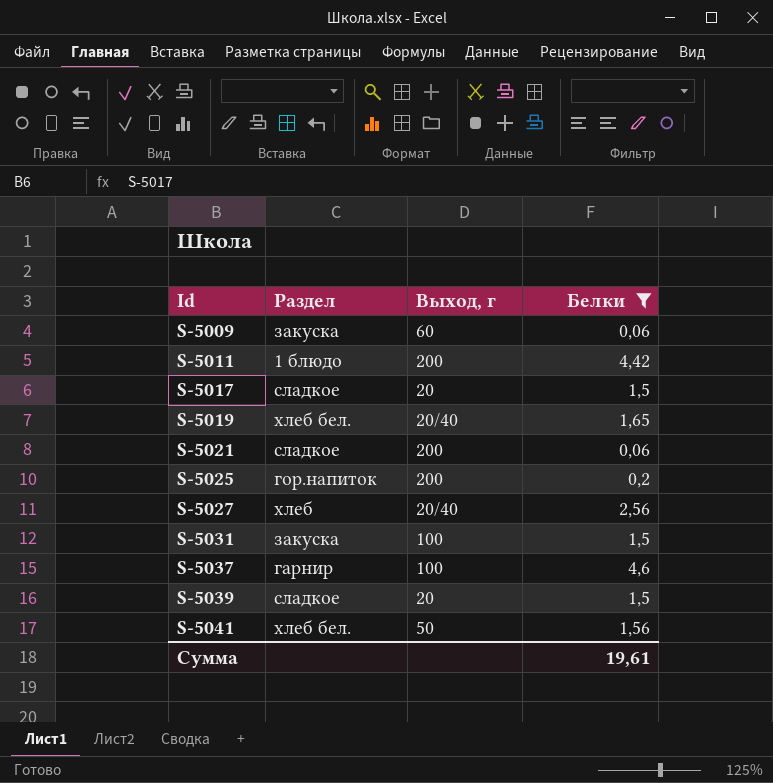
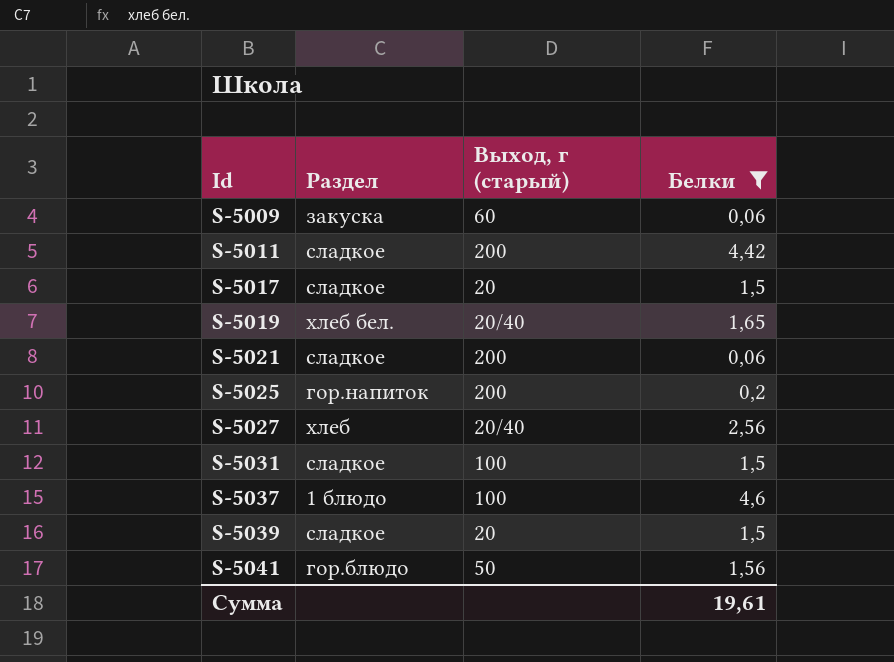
column name: Выход, г -> Выход, г (старый)
S-5011 | Раздел: 1 блюдо -> сладкое
S-5031 | Раздел: закуска -> сладкое
S-5037 | Раздел: гарнир -> 1 блюдо
S-5041 | Раздел: хлеб бел. -> гор.блюдо

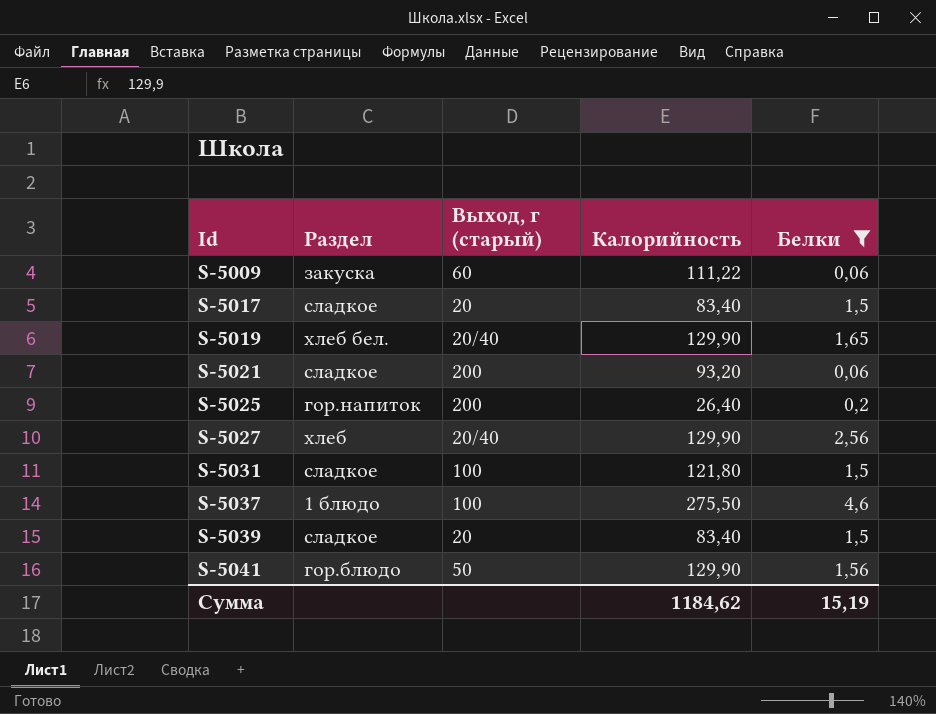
column Калорийность | position: none -> 4
row S-5011: сладкое | 200 | 4,42 -> none
Сумма | Белки: 19,61 -> 15,19

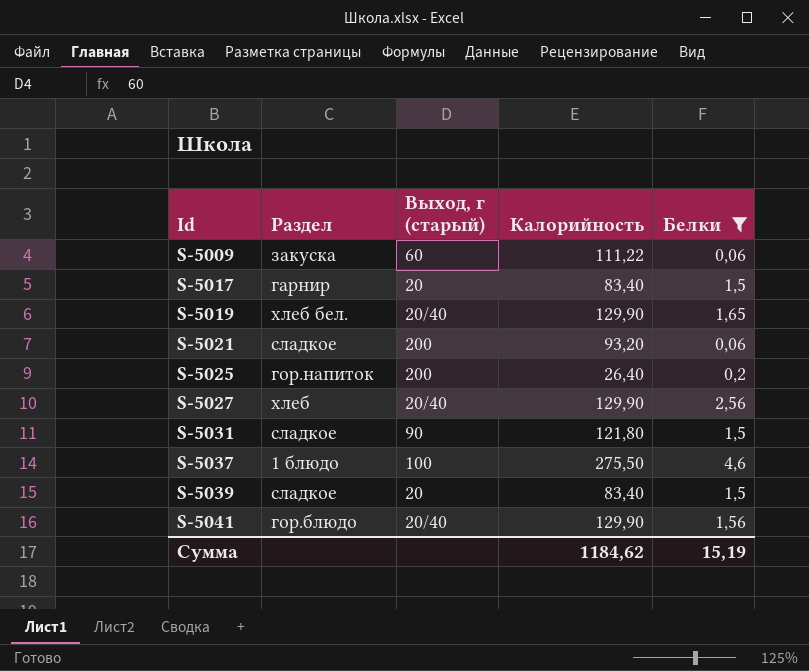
S-5017 | Раздел: сладкое -> гарнир
S-5031 | Выход, г (старый): 100 -> 90
S-5041 | Выход, г (старый): 50 -> 20/40

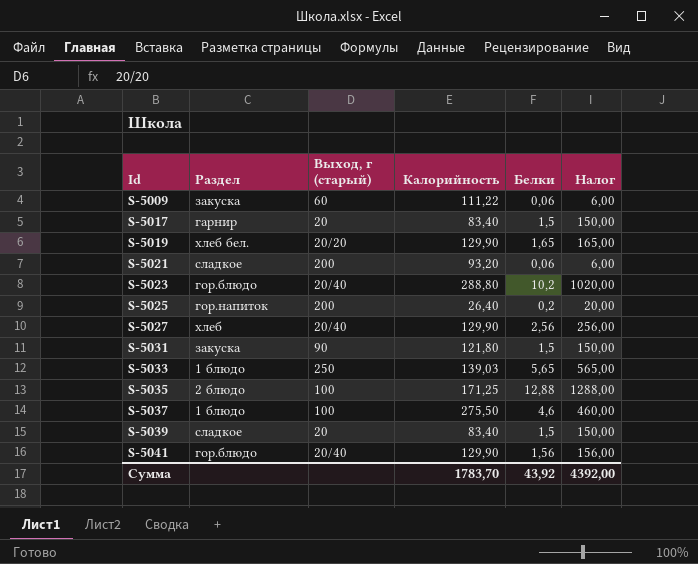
filter: Белки <= 4,6 -> none
column Налог | formula: none -> [Белки] * 100
S-5019 | Выход, г (старый): 20/40 -> 20/20
S-5031 | Раздел: сладкое -> закуска
Сумма | Калорийность: 1184,62 -> 1783,70
Сумма | Белки: 15,19 -> 43,92

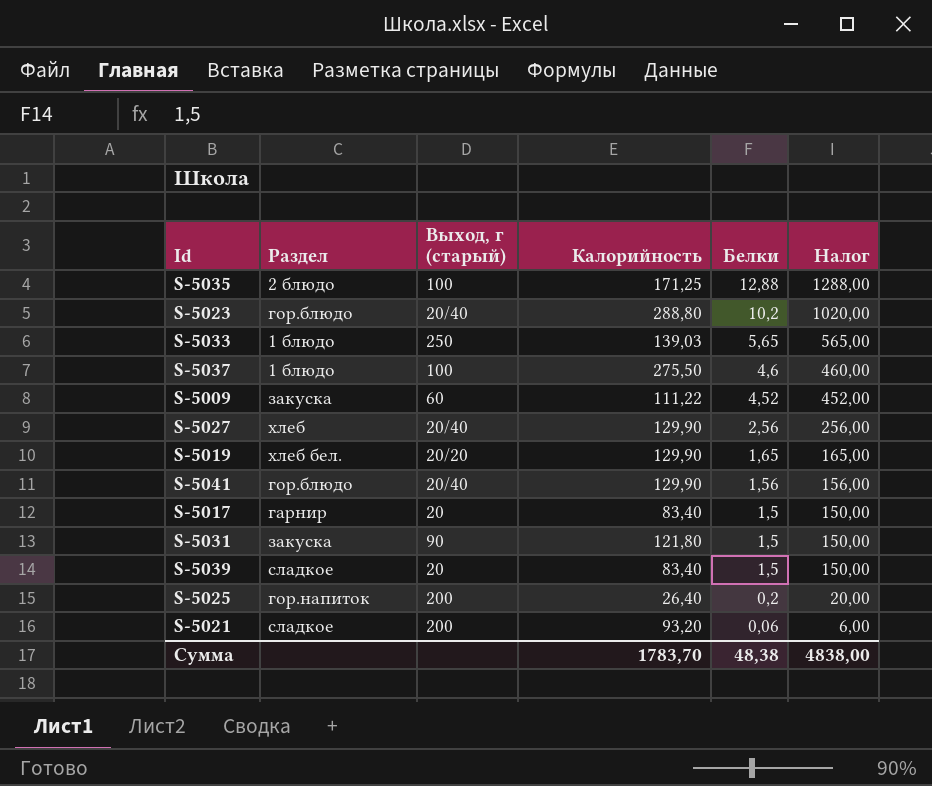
row order: Id ascending -> Белки descending
S-5009 | Белки: 0,06 -> 4,52
S-5009 | Налог: 6,00 -> 452,00
Сумма | Белки: 43,92 -> 48,38
Сумма | Налог: 4392,00 -> 4838,00

